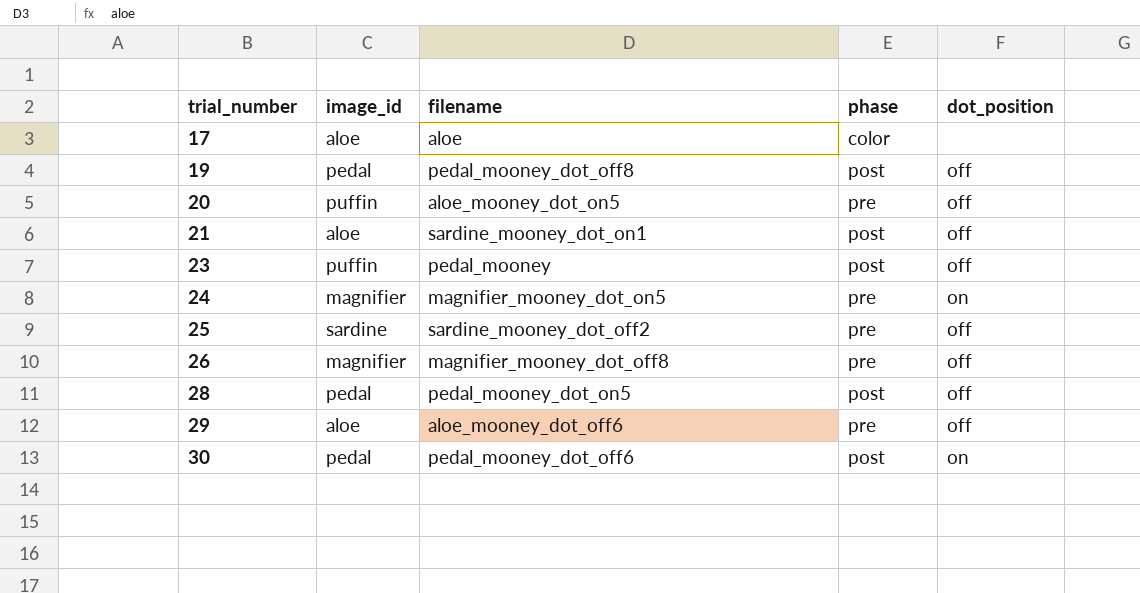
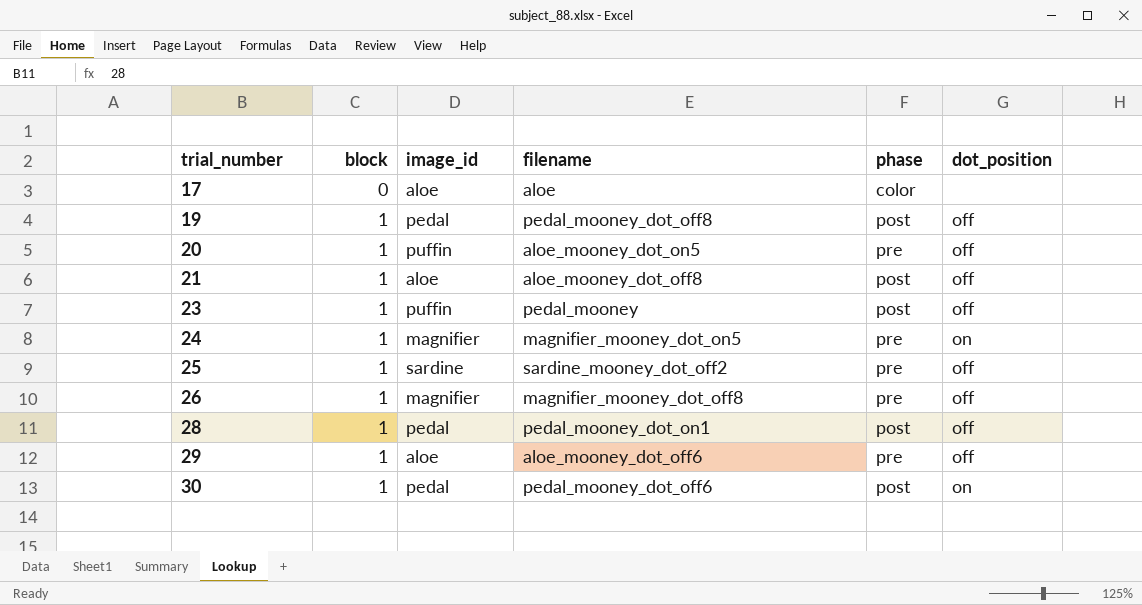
column block | position: none -> 2
21 | filename: sardine_mooney_dot_on1 -> aloe_mooney_dot_off8
28 | filename: pedal_mooney_dot_on5 -> pedal_mooney_dot_on1

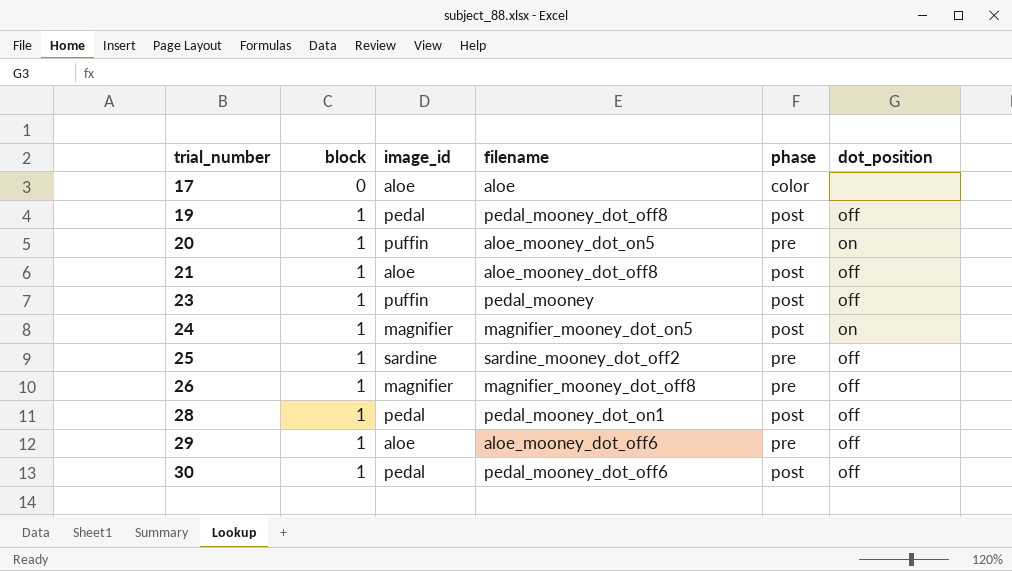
20 | dot_position: off -> on
24 | phase: pre -> post
30 | dot_position: on -> off

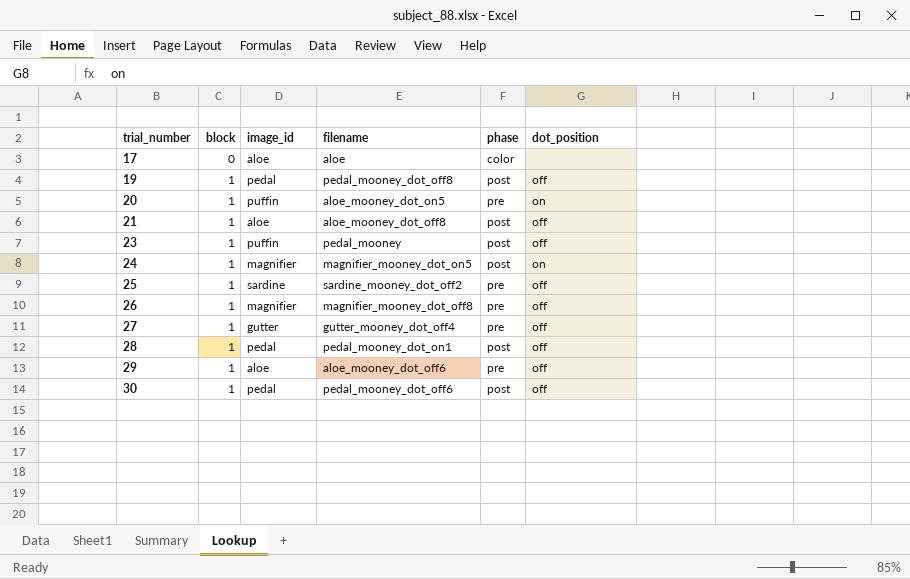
row 27: none -> 1 | gutter | gutter_mooney_dot_off4 | pre | off

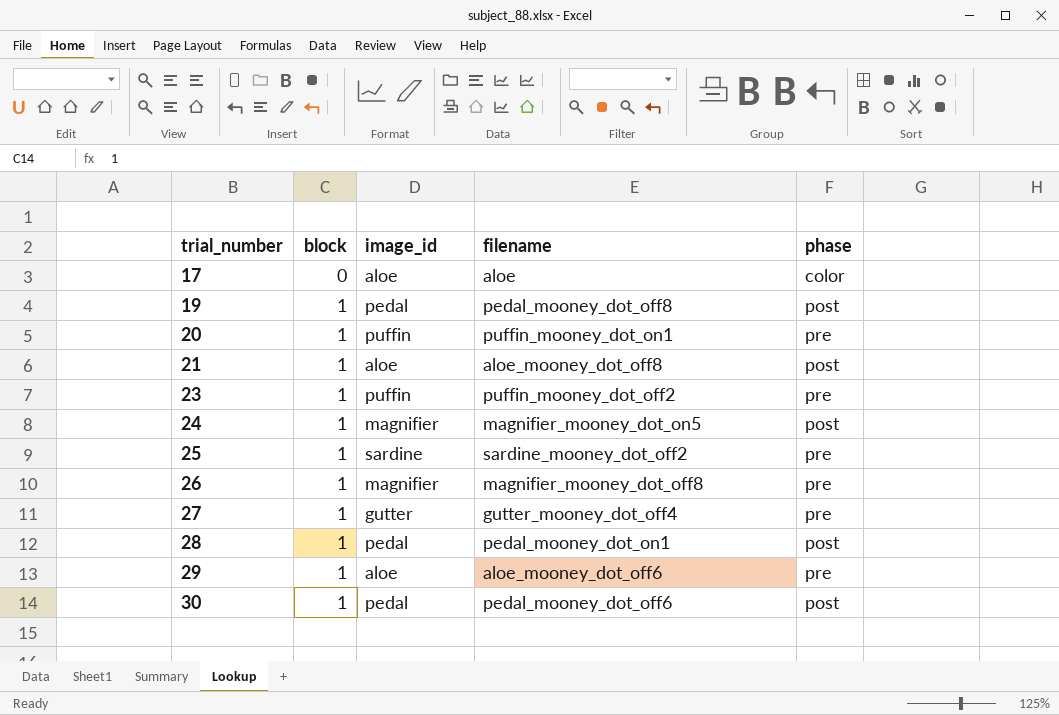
column dot_position | position: 6 -> none
20 | filename: aloe_mooney_dot_on5 -> puffin_mooney_dot_on1
23 | filename: pedal_mooney -> puffin_mooney_dot_off2
23 | phase: post -> pre

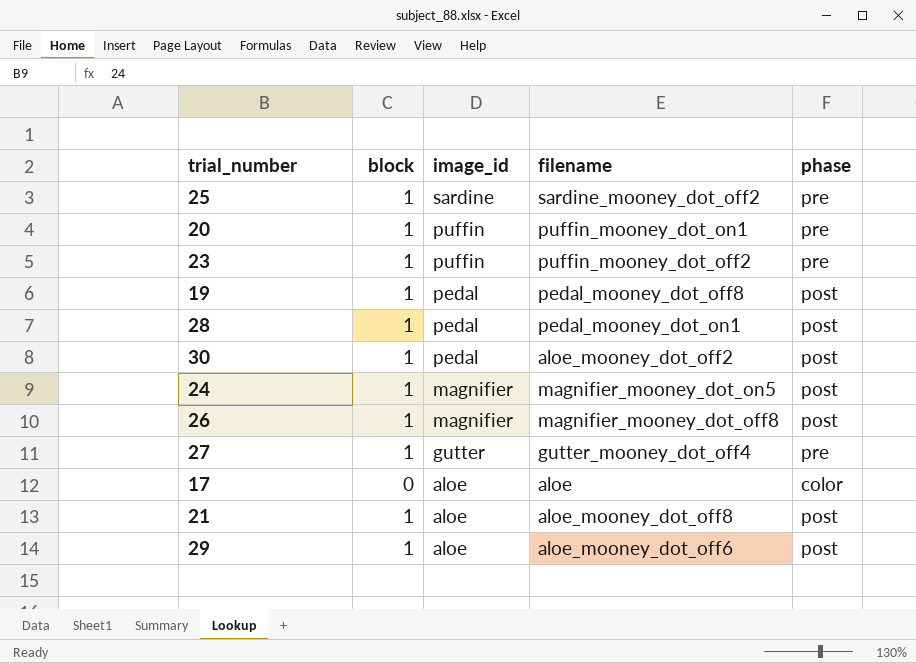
row order: trial_number ascending -> image_id descending
30 | filename: pedal_mooney_dot_off6 -> aloe_mooney_dot_off2
26 | phase: pre -> post
29 | phase: pre -> post

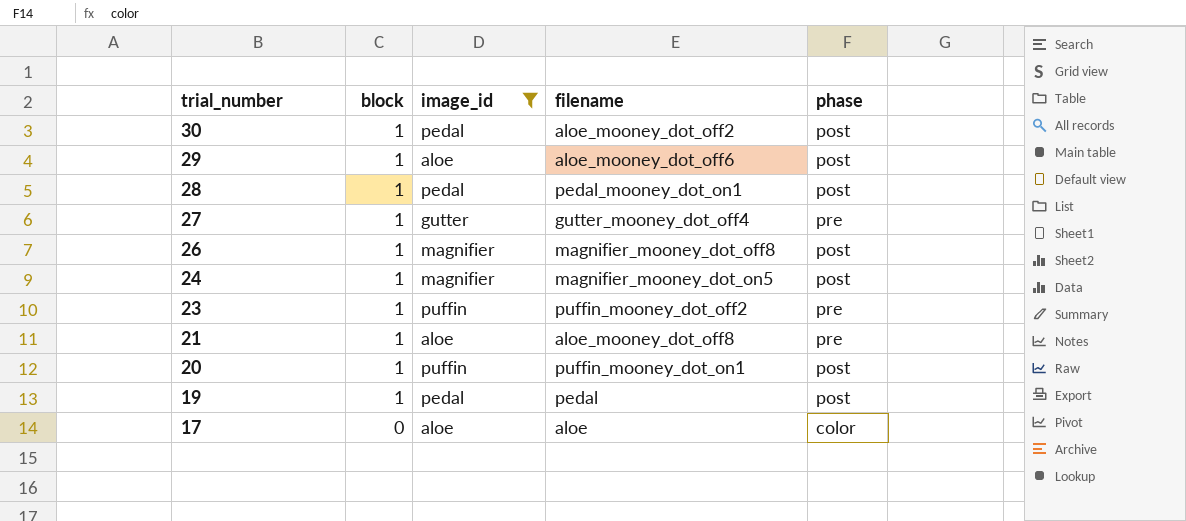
filter: none -> image_id != sardine
row order: image_id descending -> trial_number descending
21 | phase: post -> pre
20 | phase: pre -> post
19 | filename: pedal_mooney_dot_off8 -> pedal

